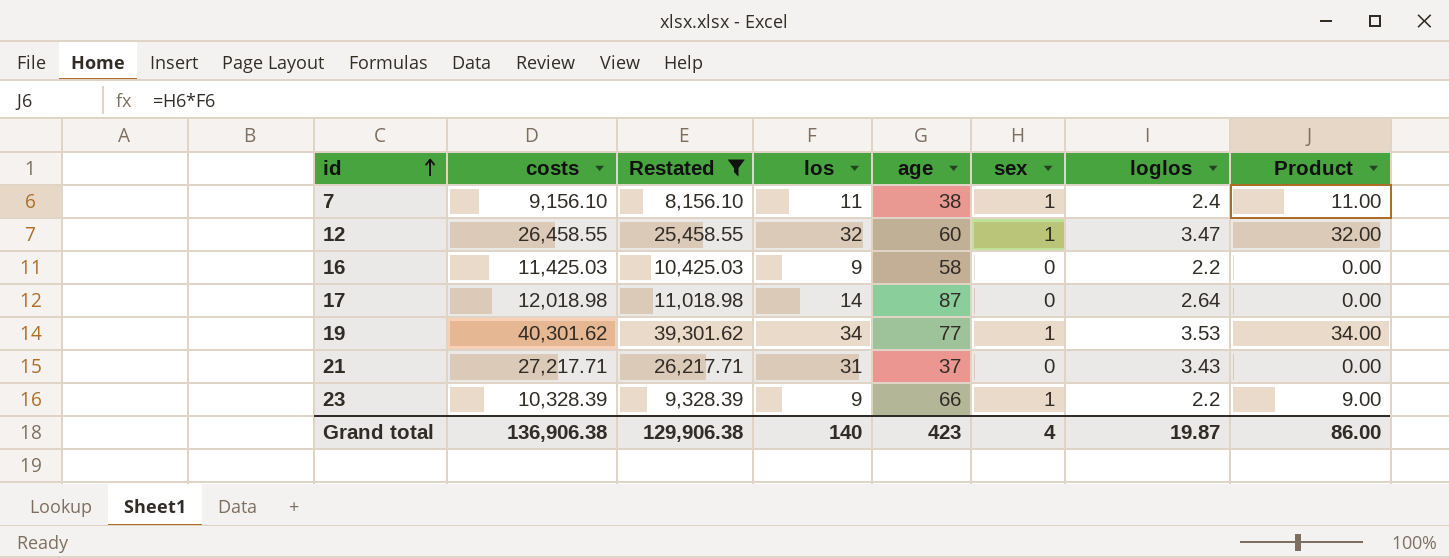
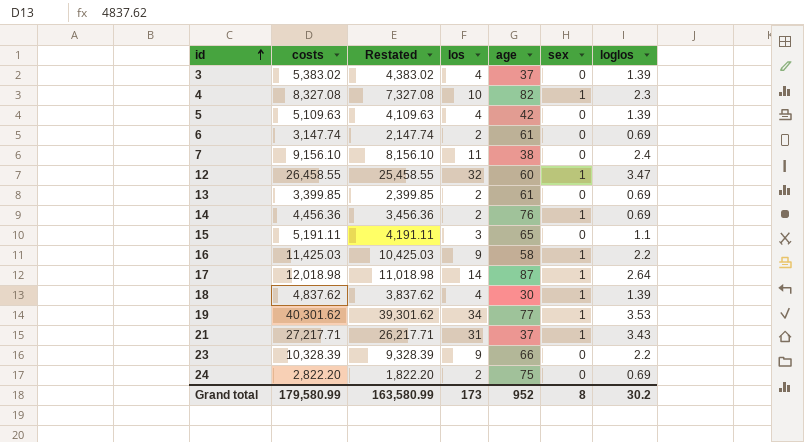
filter: Restated >= 8,156.10 -> none
column Product | formula: [los] * [sex] -> none
7 | sex: 1 -> 0
16 | sex: 0 -> 1
17 | sex: 0 -> 1
21 | sex: 0 -> 1
23 | sex: 1 -> 0
Grand total | costs: 136,906.38 -> 179,580.99
Grand total | Restated: 129,906.38 -> 163,580.99
Grand total | los: 140 -> 173
Grand total | age: 423 -> 952
Grand total | sex: 4 -> 8
Grand total | loglos: 19.87 -> 30.2

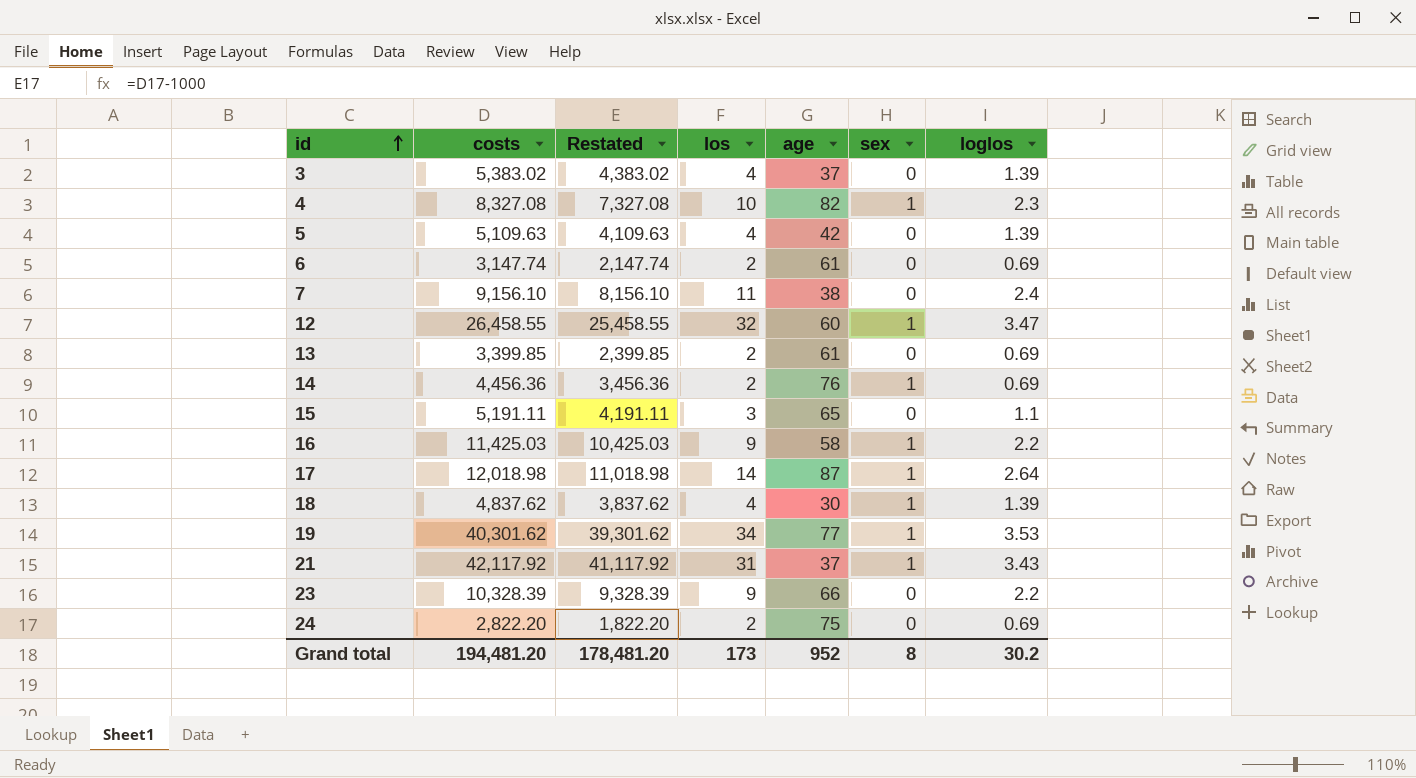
21 | costs: 27,217.71 -> 42,117.92
21 | Restated: 26,217.71 -> 41,117.92
Grand total | costs: 179,580.99 -> 194,481.20
Grand total | Restated: 163,580.99 -> 178,481.20

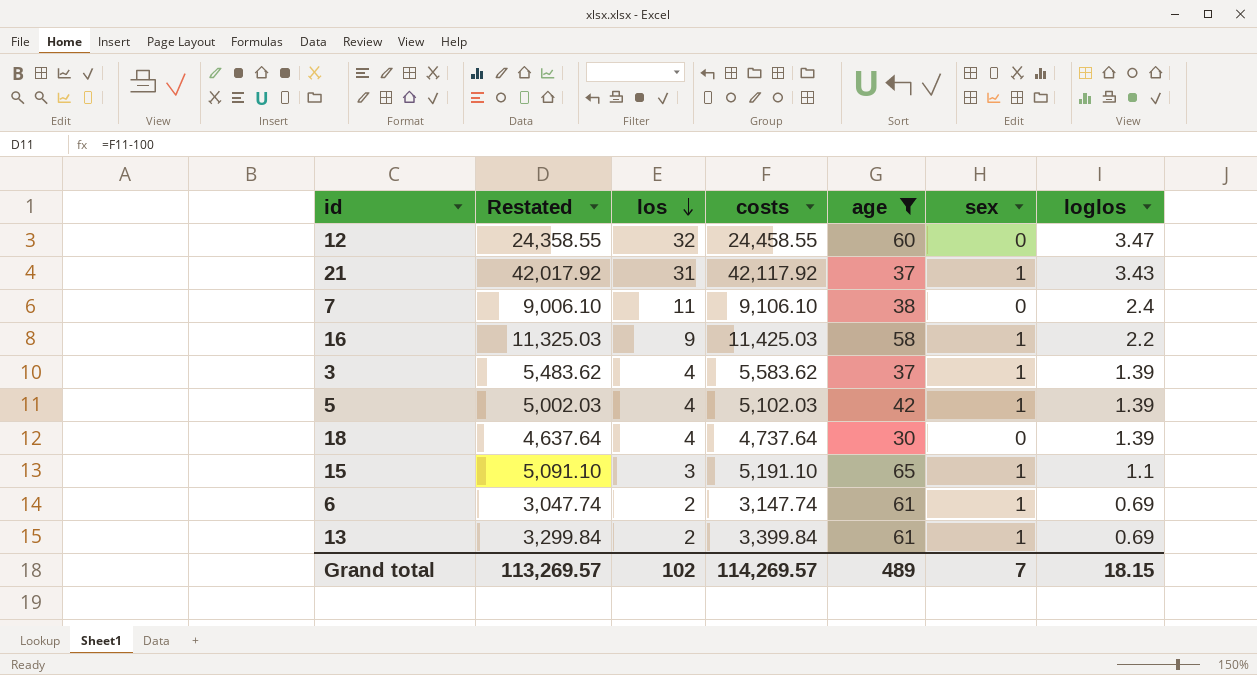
filter: none -> age <= 65
row order: id ascending -> los descending
column Restated | formula: [costs] - 1000 -> [costs] - 100
column costs | position: 2 -> 4
12 | costs: 26,458.55 -> 24,458.55
12 | sex: 1 -> 0
7 | costs: 9,156.10 -> 9,106.10
3 | costs: 5,383.02 -> 5,583.62
3 | sex: 0 -> 1
5 | costs: 5,109.63 -> 5,102.03
5 | sex: 0 -> 1
18 | costs: 4,837.62 -> 4,737.64
18 | sex: 1 -> 0
15 | costs: 5,191.11 -> 5,191.10
15 | sex: 0 -> 1
6 | sex: 0 -> 1
13 | costs: 3,399.85 -> 3,399.84
13 | sex: 0 -> 1
Grand total | Restated: 178,481.20 -> 113,269.57
Grand total | los: 173 -> 102
Grand total | costs: 194,481.20 -> 114,269.57
Grand total | age: 952 -> 489
Grand total | sex: 8 -> 7
Grand total | loglos: 30.2 -> 18.15

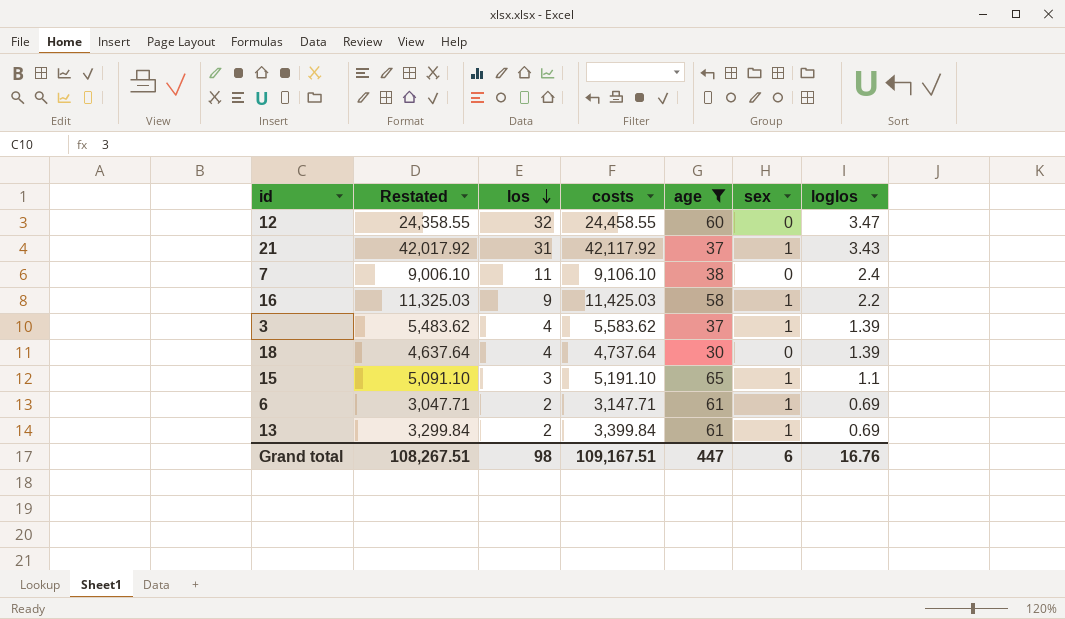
row 5: 5,002.03 | 4 | 5,102.03 | 42 | 1 | 1.39 -> none
6 | Restated: 3,047.74 -> 3,047.71
6 | costs: 3,147.74 -> 3,147.71
Grand total | Restated: 113,269.57 -> 108,267.51
Grand total | los: 102 -> 98
Grand total | costs: 114,269.57 -> 109,167.51
Grand total | age: 489 -> 447
Grand total | sex: 7 -> 6
Grand total | loglos: 18.15 -> 16.76

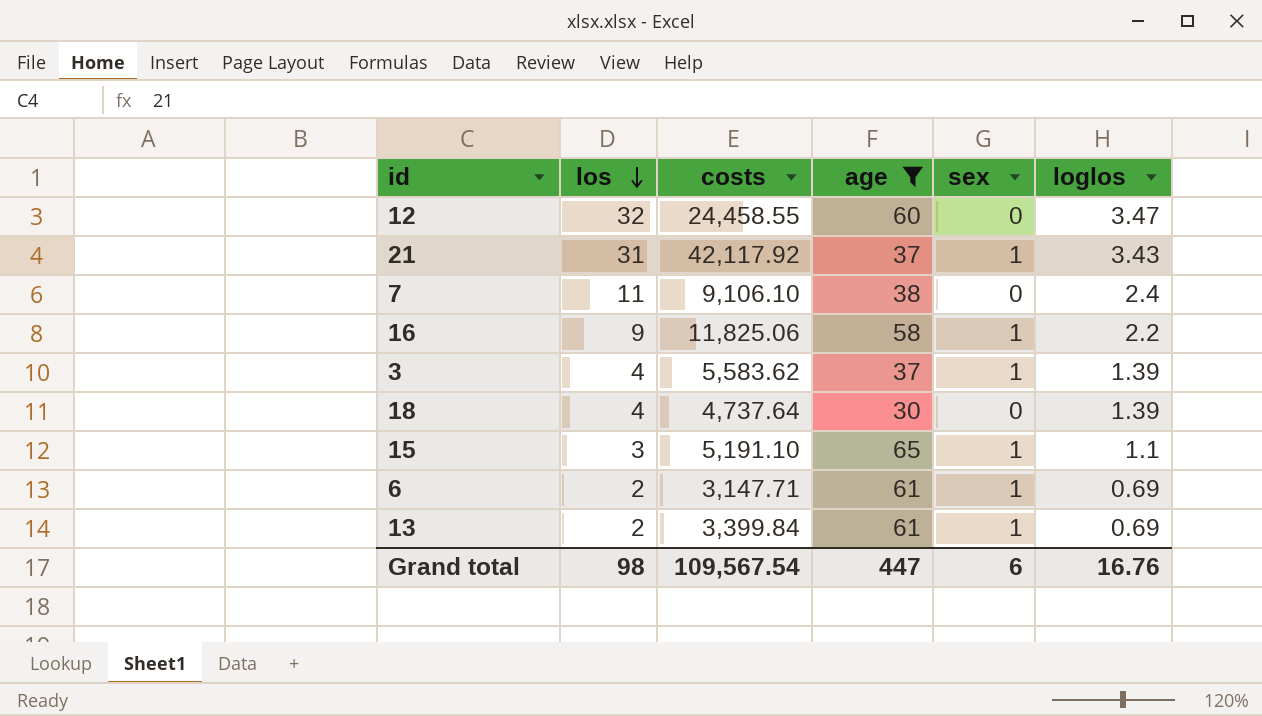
column Restated | formula: [costs] - 100 -> none
16 | costs: 11,425.03 -> 11,825.06
Grand total | costs: 109,167.51 -> 109,567.54

